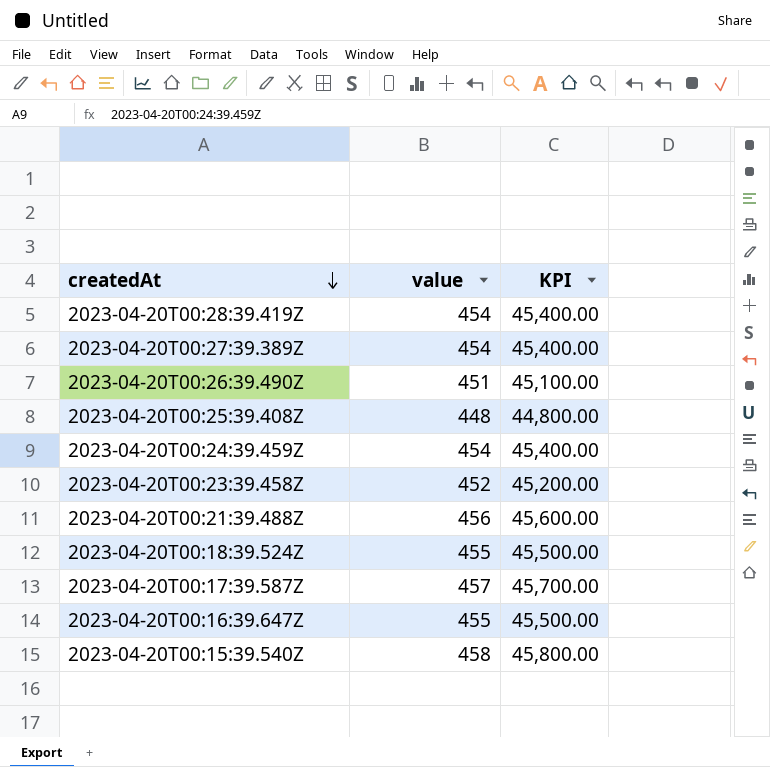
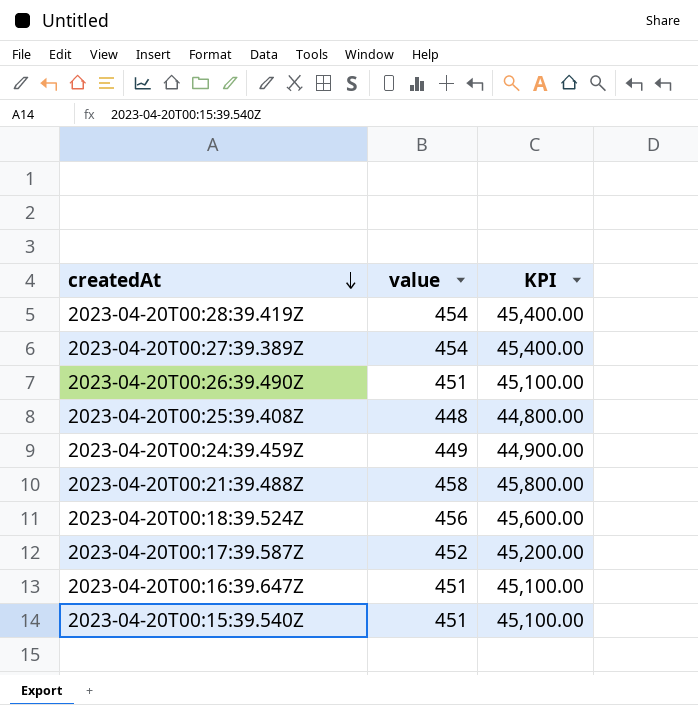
row 2023-04-20T00:23:39.458Z: 452 | 45,200.00 -> none
2023-04-20T00:24:39.459Z | value: 454 -> 449
2023-04-20T00:24:39.459Z | KPI: 45,400.00 -> 44,900.00
2023-04-20T00:21:39.488Z | value: 456 -> 458
2023-04-20T00:21:39.488Z | KPI: 45,600.00 -> 45,800.00
2023-04-20T00:18:39.524Z | value: 455 -> 456
2023-04-20T00:18:39.524Z | KPI: 45,500.00 -> 45,600.00
2023-04-20T00:17:39.587Z | value: 457 -> 452
2023-04-20T00:17:39.587Z | KPI: 45,700.00 -> 45,200.00
2023-04-20T00:16:39.647Z | value: 455 -> 451
2023-04-20T00:16:39.647Z | KPI: 45,500.00 -> 45,100.00
2023-04-20T00:15:39.540Z | value: 458 -> 451
2023-04-20T00:15:39.540Z | KPI: 45,800.00 -> 45,100.00

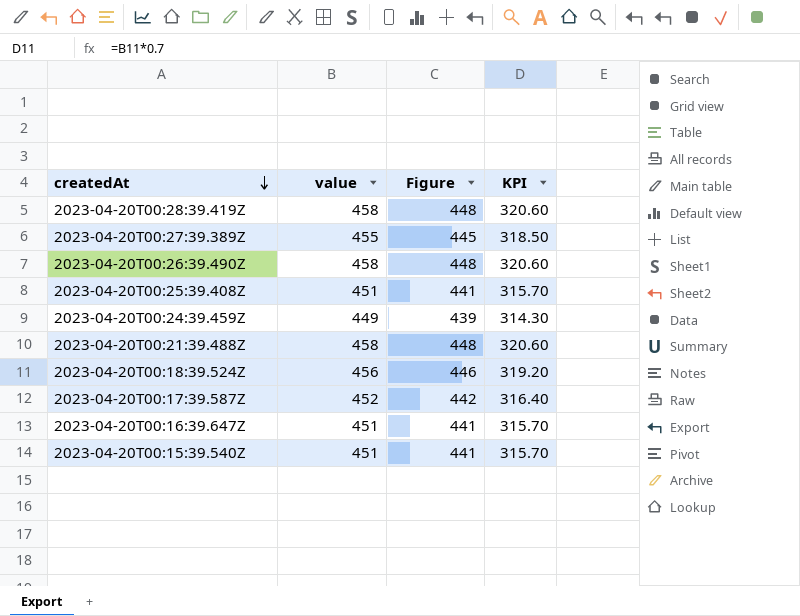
column Figure | formula: none -> [value] - 10
column KPI | formula: [value] * 100 -> [value] * 0.7
2023-04-20T00:28:39.419Z | value: 454 -> 458
2023-04-20T00:27:39.389Z | value: 454 -> 455
2023-04-20T00:26:39.490Z | value: 451 -> 458
2023-04-20T00:25:39.408Z | value: 448 -> 451

